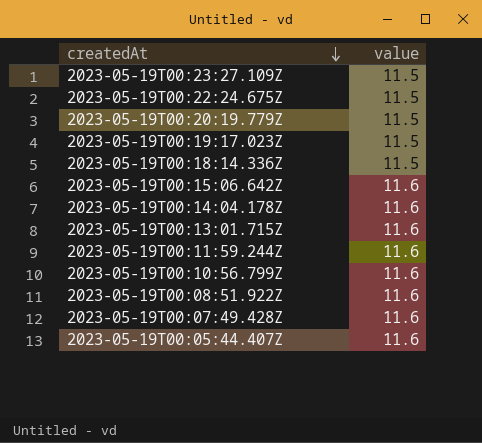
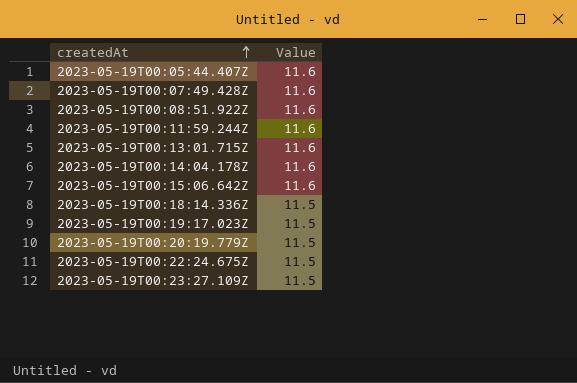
row order: createdAt descending -> createdAt ascending
column name: value -> Value
row 2023-05-19T00:10:56.799Z: 11.6 -> none

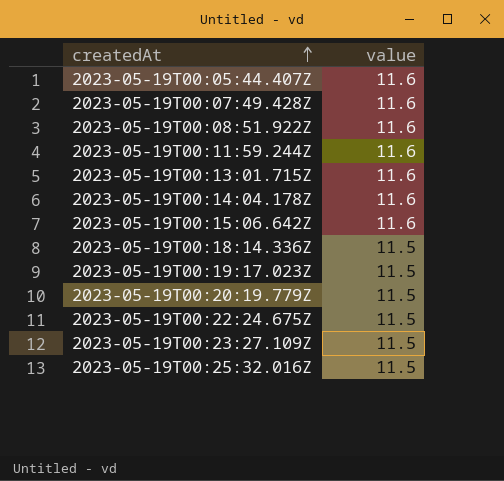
column name: Value -> value
row 2023-05-19T00:25:32.016Z: none -> 11.5

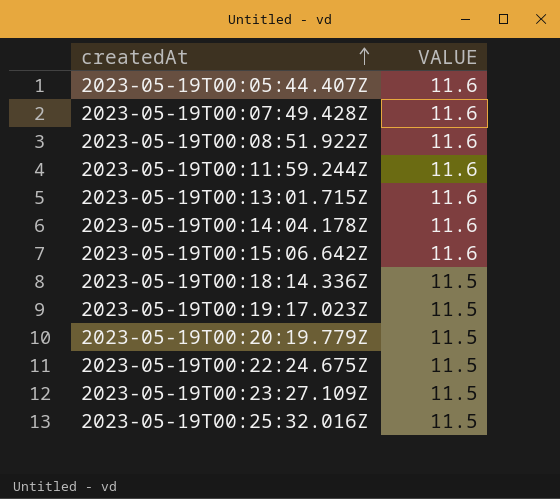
column name: value -> VALUE

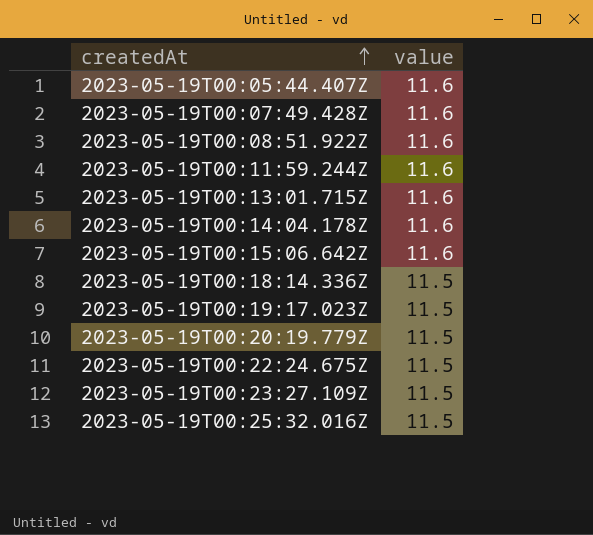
column name: VALUE -> value

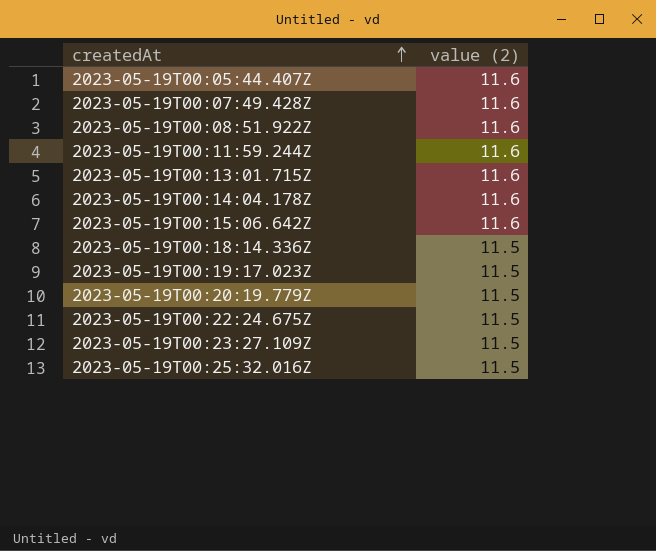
column name: value -> value (2)

